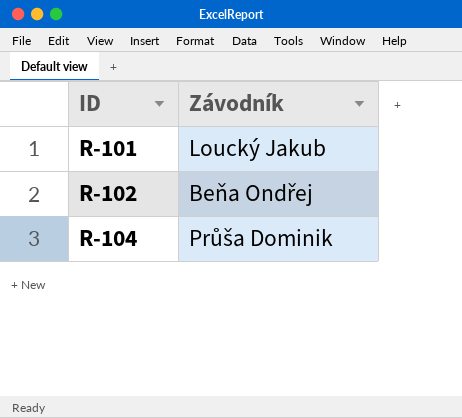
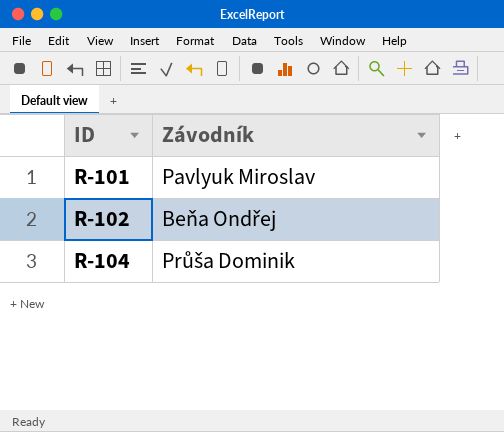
R-101 | Závodník: Loucký Jakub -> Pavlyuk Miroslav

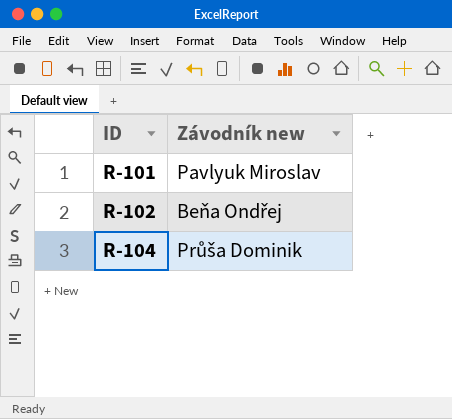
column name: Závodník -> Závodník new

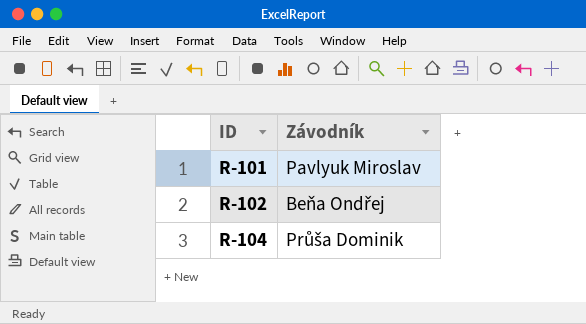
column name: Závodník new -> Závodník

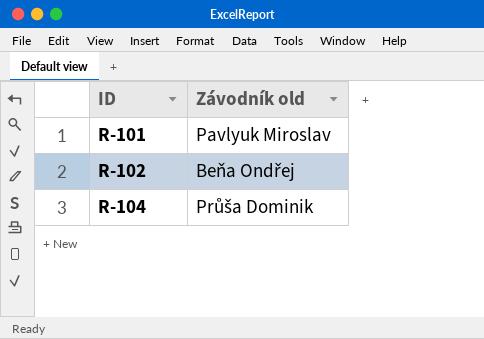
column name: Závodník -> Závodník old

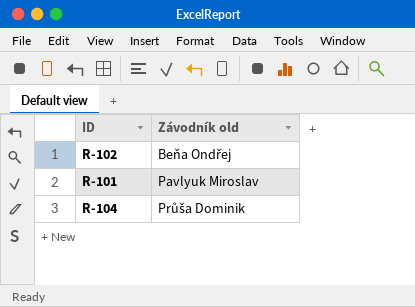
row order: ID ascending -> Závodník old ascending

